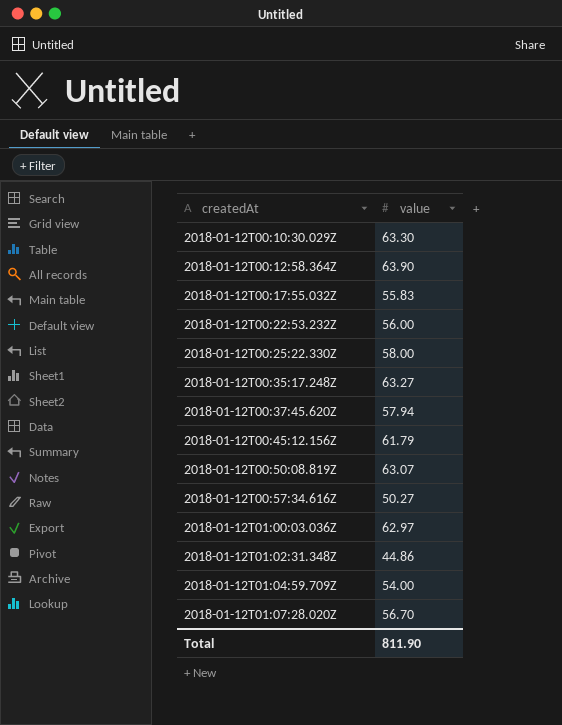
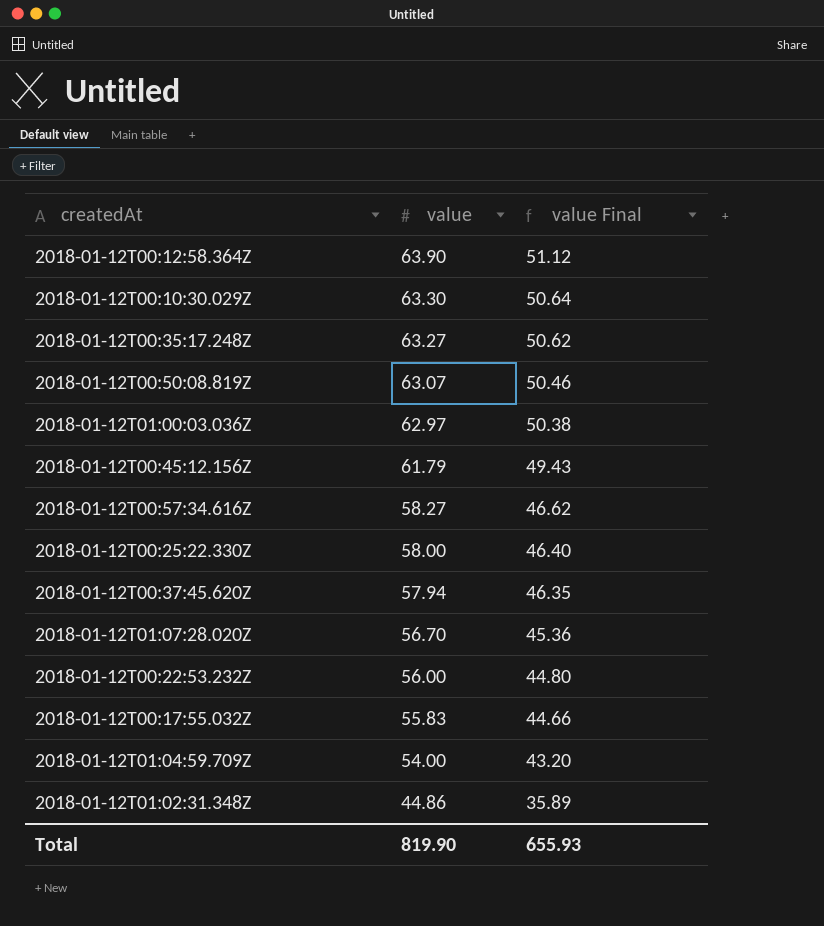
row order: createdAt ascending -> value descending
column value Final | formula: none -> [value] * 0.8
2018-01-12T00:57:34.616Z | value: 50.27 -> 58.27
Total | value: 811.90 -> 819.90

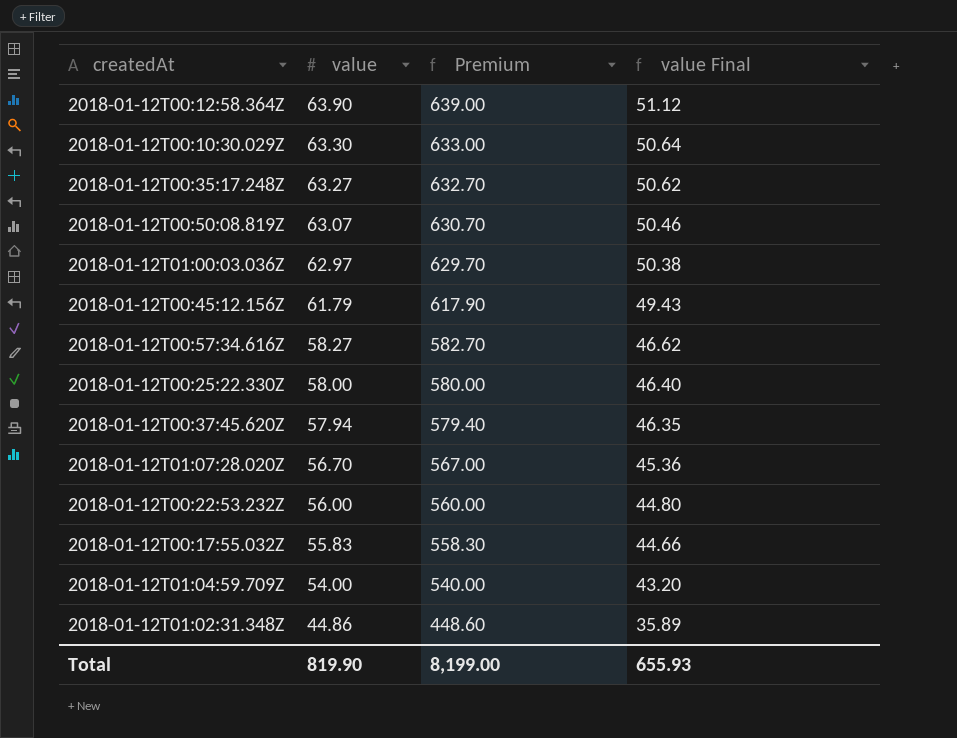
column Premium | formula: none -> [value] * 10

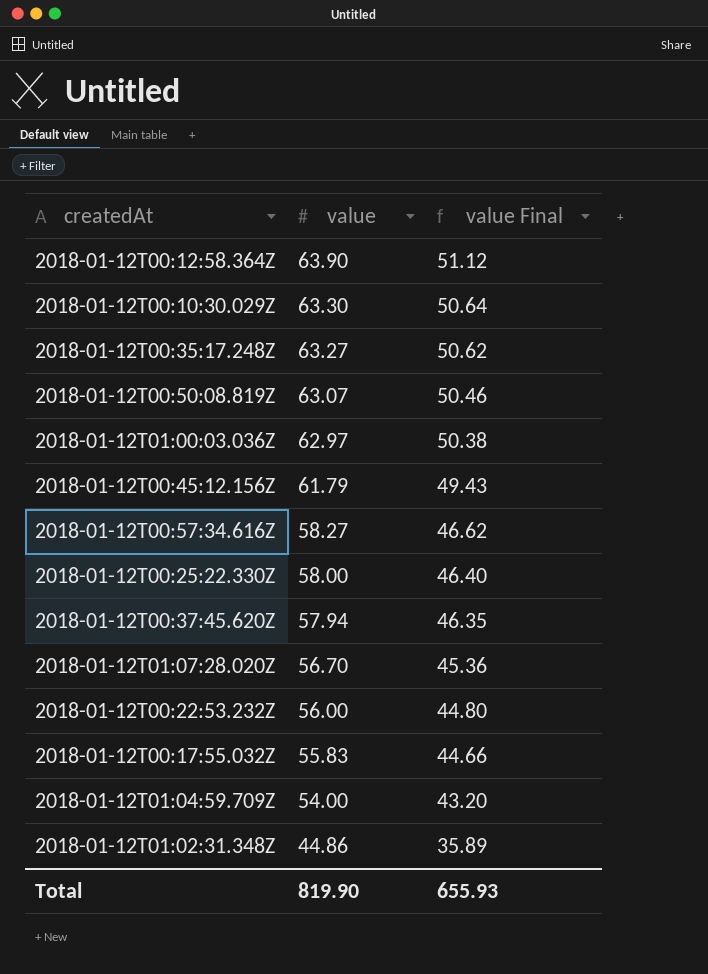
column Premium | formula: [value] * 10 -> none

